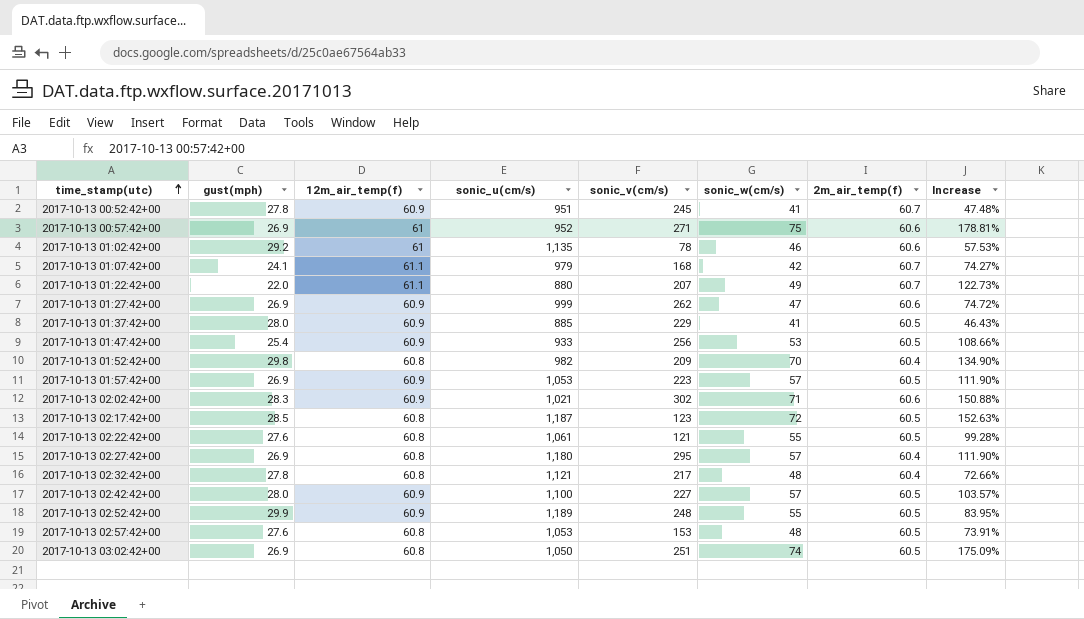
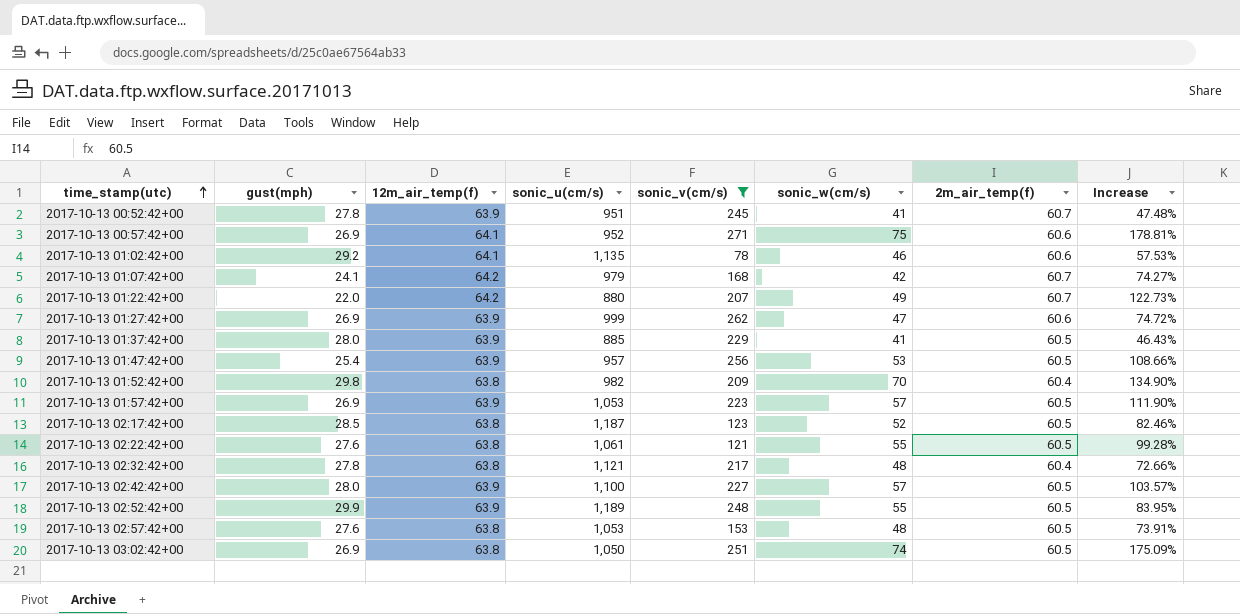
filter: none -> sonic_v(cm/s) <= 271
2017-10-13 00:52:42+00 | 12m_air_temp(f): 60.9 -> 63.9
2017-10-13 00:57:42+00 | 12m_air_temp(f): 61 -> 64.1
2017-10-13 01:02:42+00 | 12m_air_temp(f): 61 -> 64.1
2017-10-13 01:07:42+00 | 12m_air_temp(f): 61.1 -> 64.2
2017-10-13 01:22:42+00 | 12m_air_temp(f): 61.1 -> 64.2
2017-10-13 01:27:42+00 | 12m_air_temp(f): 60.9 -> 63.9
2017-10-13 01:37:42+00 | 12m_air_temp(f): 60.9 -> 63.9
2017-10-13 01:47:42+00 | 12m_air_temp(f): 60.9 -> 63.9
2017-10-13 01:47:42+00 | sonic_u(cm/s): 933 -> 957
2017-10-13 01:52:42+00 | 12m_air_temp(f): 60.8 -> 63.8
2017-10-13 01:57:42+00 | 12m_air_temp(f): 60.9 -> 63.9
2017-10-13 02:17:42+00 | 12m_air_temp(f): 60.8 -> 63.8
2017-10-13 02:17:42+00 | sonic_w(cm/s): 72 -> 52
2017-10-13 02:17:42+00 | Increase: 152.63% -> 82.46%
2017-10-13 02:22:42+00 | 12m_air_temp(f): 60.8 -> 63.8
2017-10-13 02:32:42+00 | 12m_air_temp(f): 60.8 -> 63.8
2017-10-13 02:42:42+00 | 12m_air_temp(f): 60.9 -> 63.9
2017-10-13 02:52:42+00 | 12m_air_temp(f): 60.9 -> 63.9
2017-10-13 02:57:42+00 | 12m_air_temp(f): 60.8 -> 63.8
2017-10-13 03:02:42+00 | 12m_air_temp(f): 60.8 -> 63.8

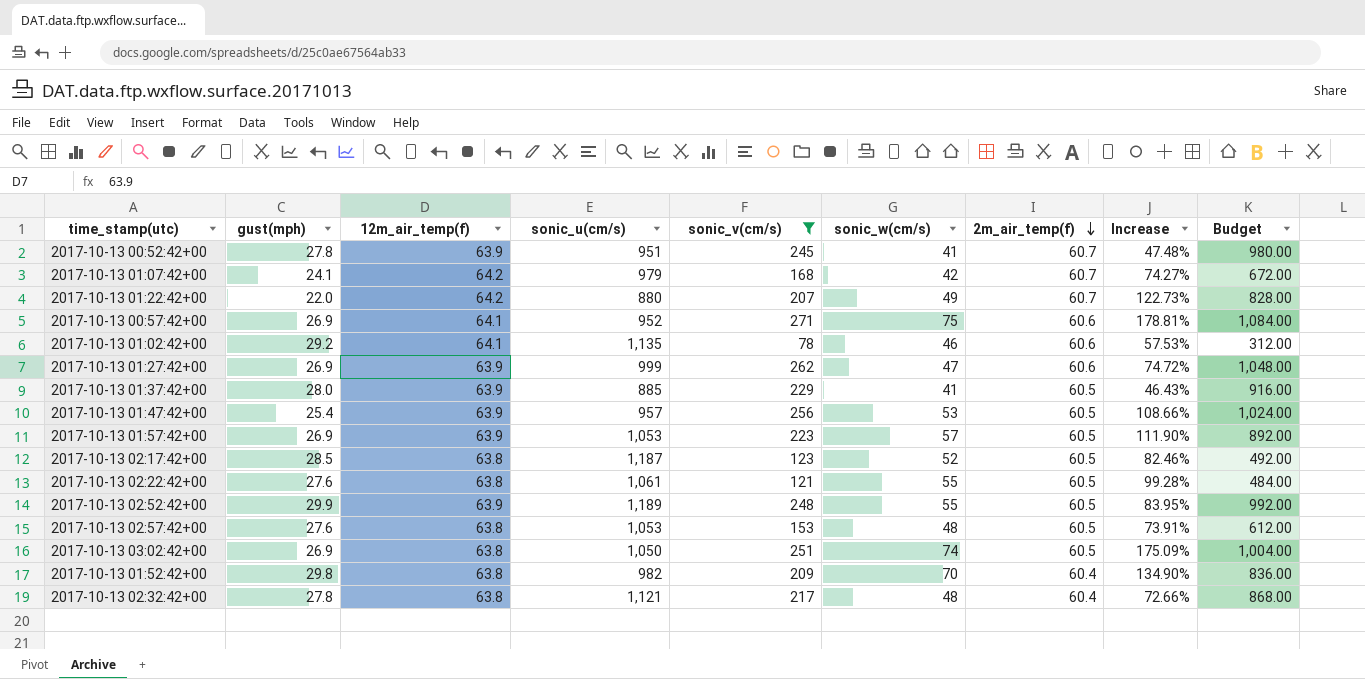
row order: time_stamp(utc) ascending -> 2m_air_temp(f) descending
column Budget | formula: none -> [sonic_v(cm/s)] * 4
row 2017-10-13 02:42:42+00: 28.0 | 63.9 | 1,100 | 227 | 57 | 60.5 | 103.57% -> none

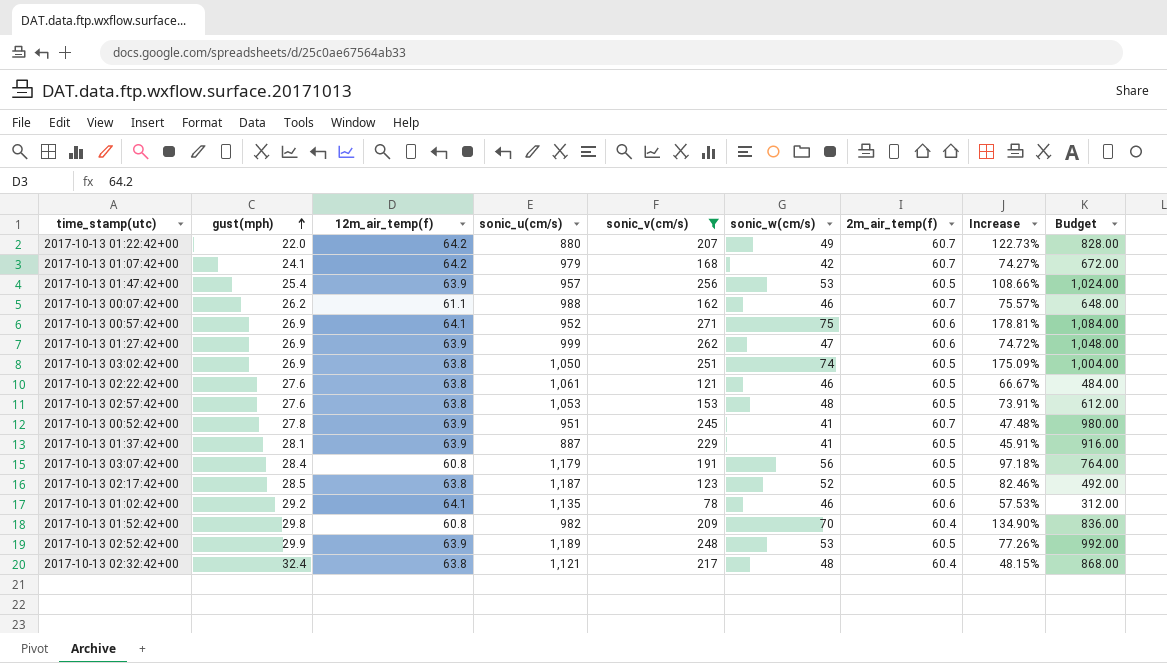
row order: 2m_air_temp(f) descending -> gust(mph) ascending
row 2017-10-13 01:57:42+00: 26.9 | 63.9 | 1,053 | 223 | 57 | 60.5 | 111.90% | 892.00 -> none
row 2017-10-13 00:07:42+00: none -> 26.2 | 61.1 | 988 | 162 | 46 | 60.7 | 75.57% | 648.00
2017-10-13 02:22:42+00 | sonic_w(cm/s): 55 -> 46
2017-10-13 02:22:42+00 | Increase: 99.28% -> 66.67%
2017-10-13 01:37:42+00 | gust(mph): 28.0 -> 28.1
2017-10-13 01:37:42+00 | sonic_u(cm/s): 885 -> 887
2017-10-13 01:37:42+00 | Increase: 46.43% -> 45.91%
row 2017-10-13 03:07:42+00: none -> 28.4 | 60.8 | 1,179 | 191 | 56 | 60.5 | 97.18% | 764.00
2017-10-13 01:52:42+00 | 12m_air_temp(f): 63.8 -> 60.8
2017-10-13 02:52:42+00 | sonic_w(cm/s): 55 -> 53
2017-10-13 02:52:42+00 | Increase: 83.95% -> 77.26%
2017-10-13 02:32:42+00 | gust(mph): 27.8 -> 32.4
2017-10-13 02:32:42+00 | Increase: 72.66% -> 48.15%

